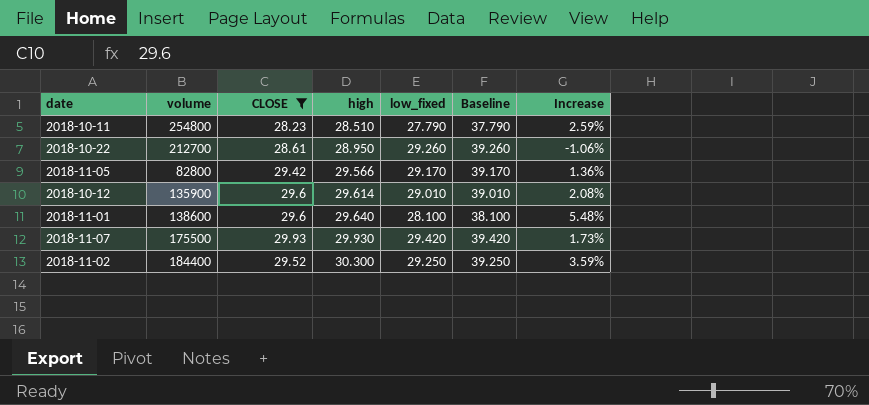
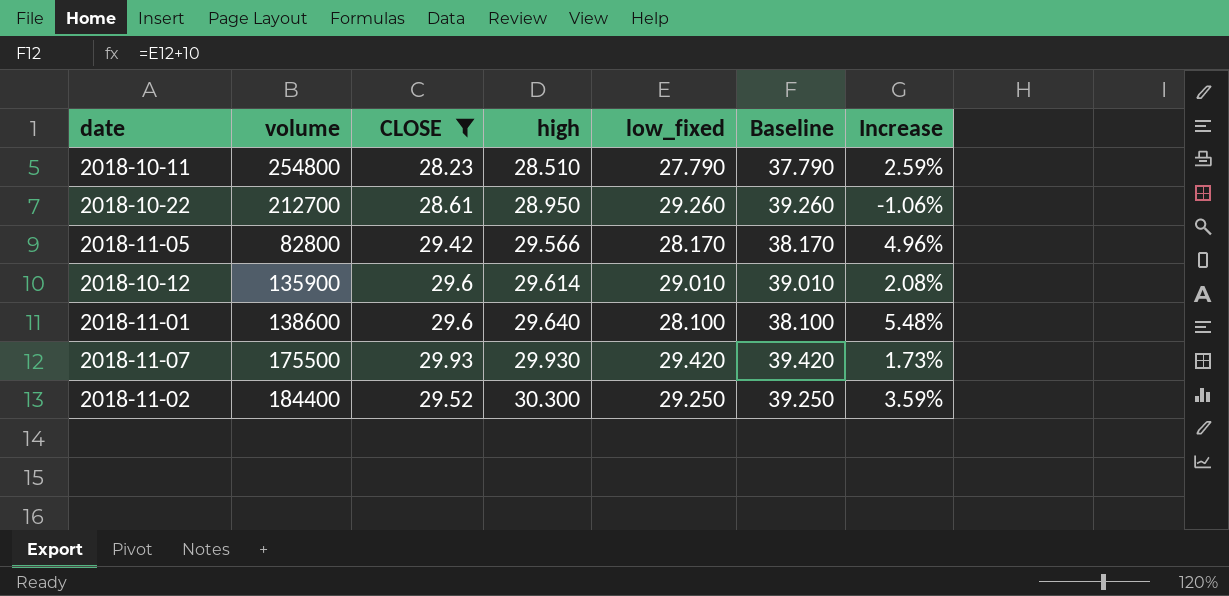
2018-11-05 | low_fixed: 29.170 -> 28.170
2018-11-05 | Baseline: 39.170 -> 38.170
2018-11-05 | Increase: 1.36% -> 4.96%

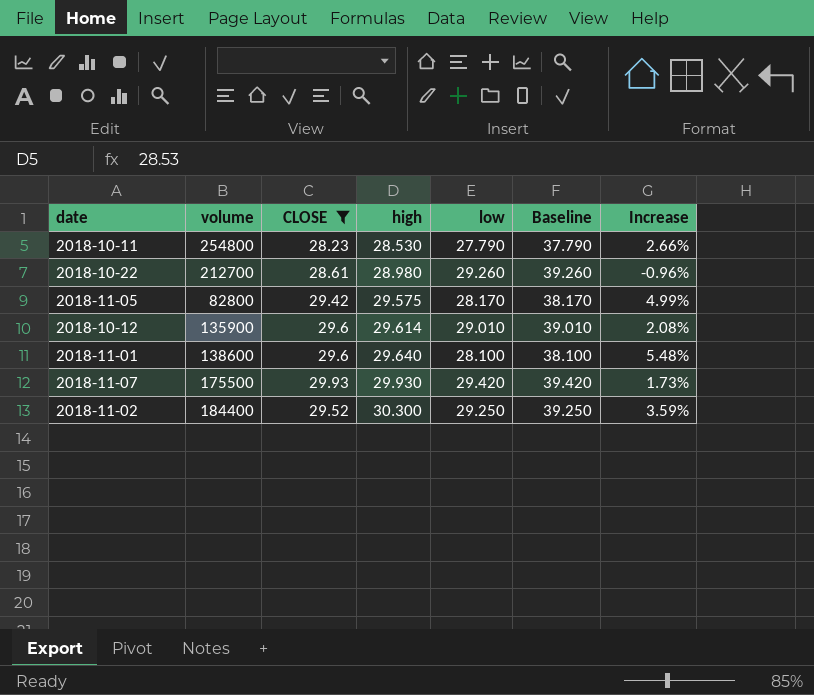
column name: low_fixed -> low
2018-10-11 | high: 28.510 -> 28.530
2018-10-11 | Increase: 2.59% -> 2.66%
2018-10-22 | high: 28.950 -> 28.980
2018-10-22 | Increase: -1.06% -> -0.96%
2018-11-05 | high: 29.566 -> 29.575
2018-11-05 | Increase: 4.96% -> 4.99%

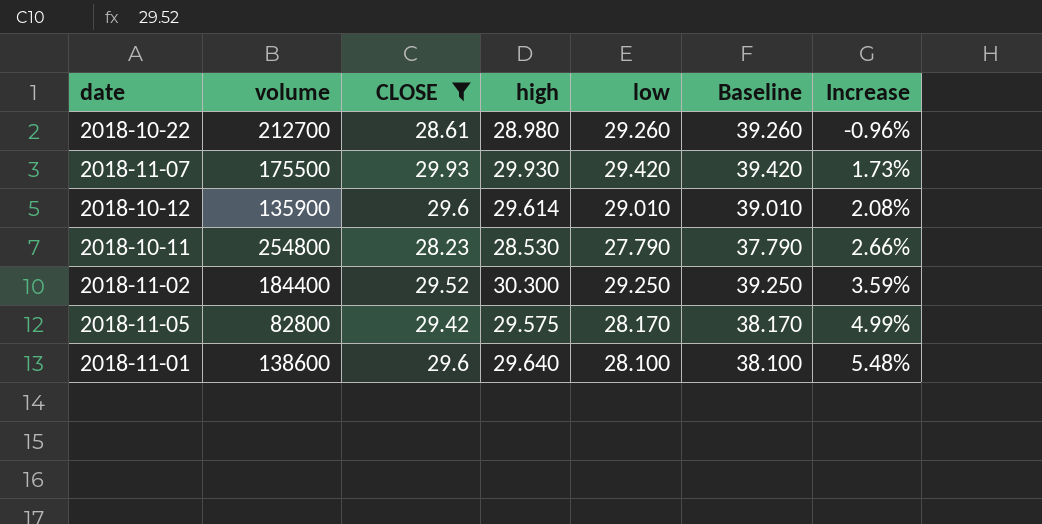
row order: high ascending -> Increase ascending

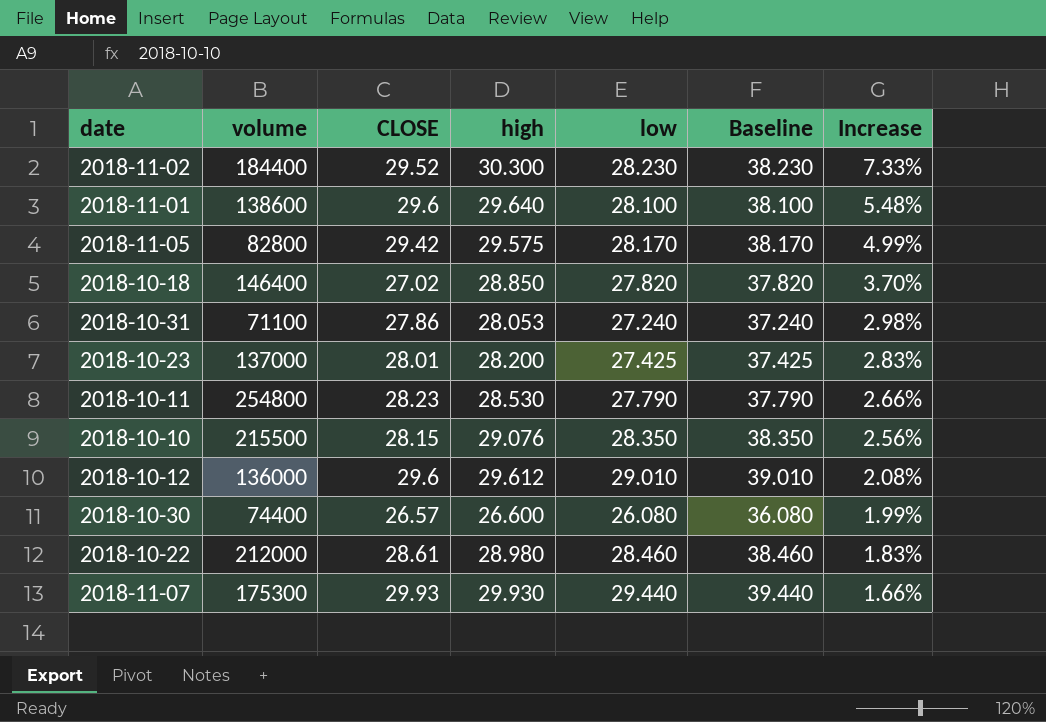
filter: CLOSE >= 28.23 -> none
row order: Increase ascending -> Increase descending
2018-11-02 | low: 29.250 -> 28.230
2018-11-02 | Baseline: 39.250 -> 38.230
2018-11-02 | Increase: 3.59% -> 7.33%
2018-10-12 | volume: 135900 -> 136000
2018-10-12 | high: 29.614 -> 29.612
2018-10-22 | volume: 212700 -> 212000
2018-10-22 | low: 29.260 -> 28.460
2018-10-22 | Baseline: 39.260 -> 38.460
2018-10-22 | Increase: -0.96% -> 1.83%
2018-11-07 | volume: 175500 -> 175300
2018-11-07 | low: 29.420 -> 29.440
2018-11-07 | Baseline: 39.420 -> 39.440
2018-11-07 | Increase: 1.73% -> 1.66%

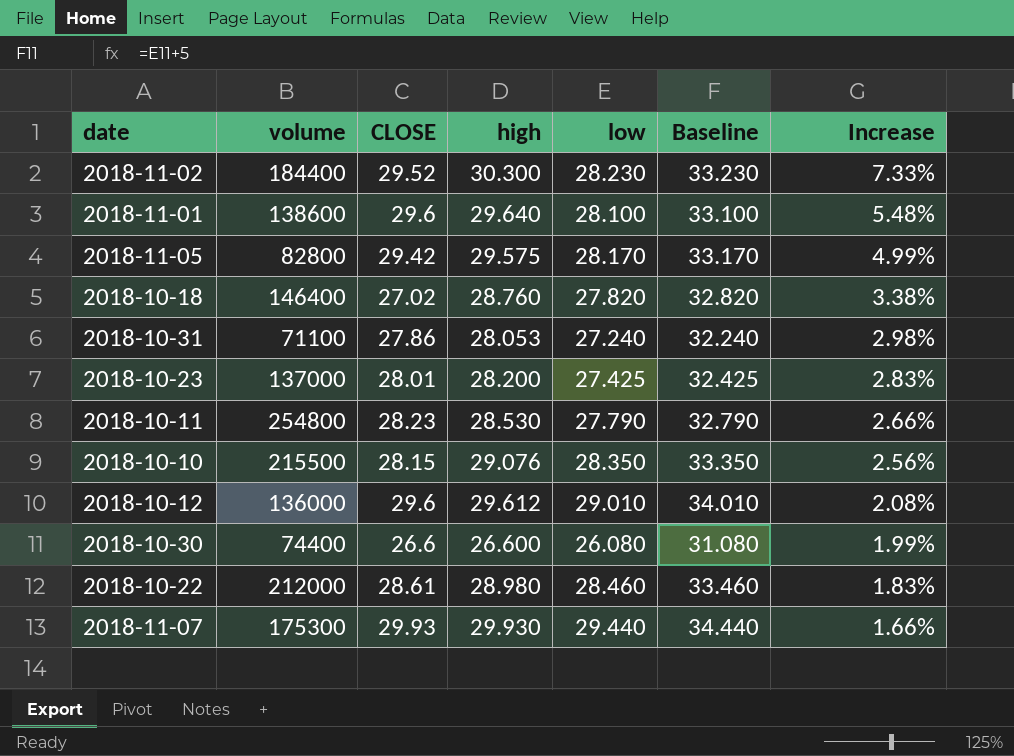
column Baseline | formula: [low] + 10 -> [low] + 5
2018-10-18 | high: 28.850 -> 28.760
2018-10-18 | Increase: 3.70% -> 3.38%
2018-10-30 | CLOSE: 26.57 -> 26.6

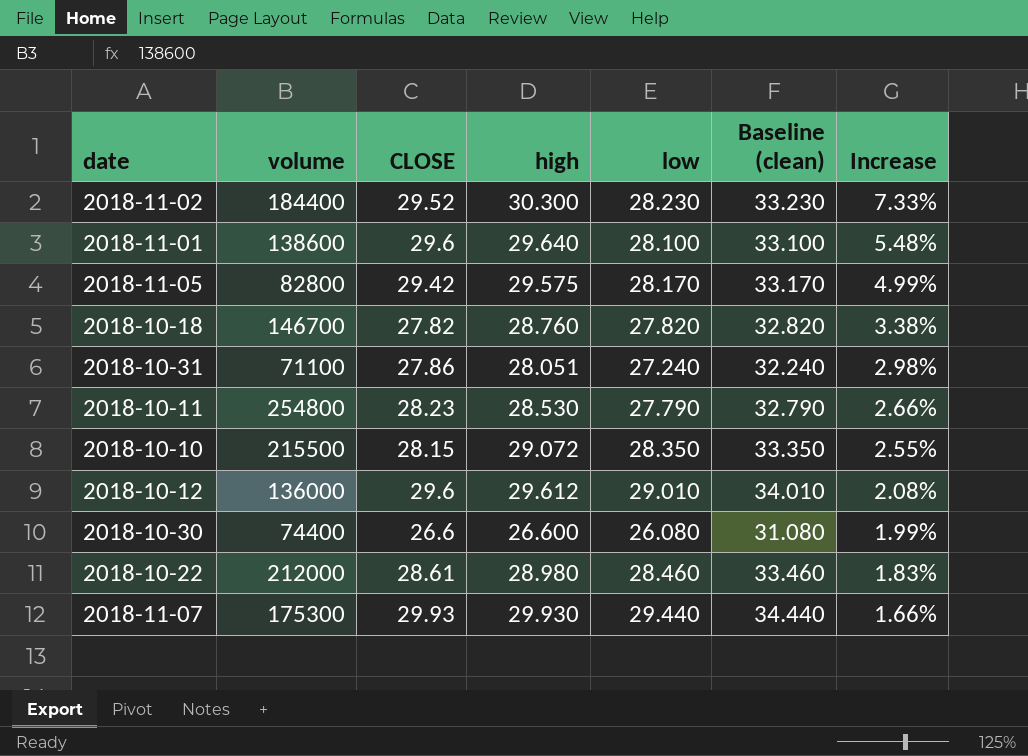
column name: Baseline -> Baseline (clean)
row 2018-10-23: 137000 | 28.01 | 28.200 | 27.425 | 32.425 | 2.83% -> none
2018-10-18 | volume: 146400 -> 146700
2018-10-18 | CLOSE: 27.02 -> 27.82
2018-10-31 | high: 28.053 -> 28.051
2018-10-10 | high: 29.076 -> 29.072
2018-10-10 | Increase: 2.56% -> 2.55%

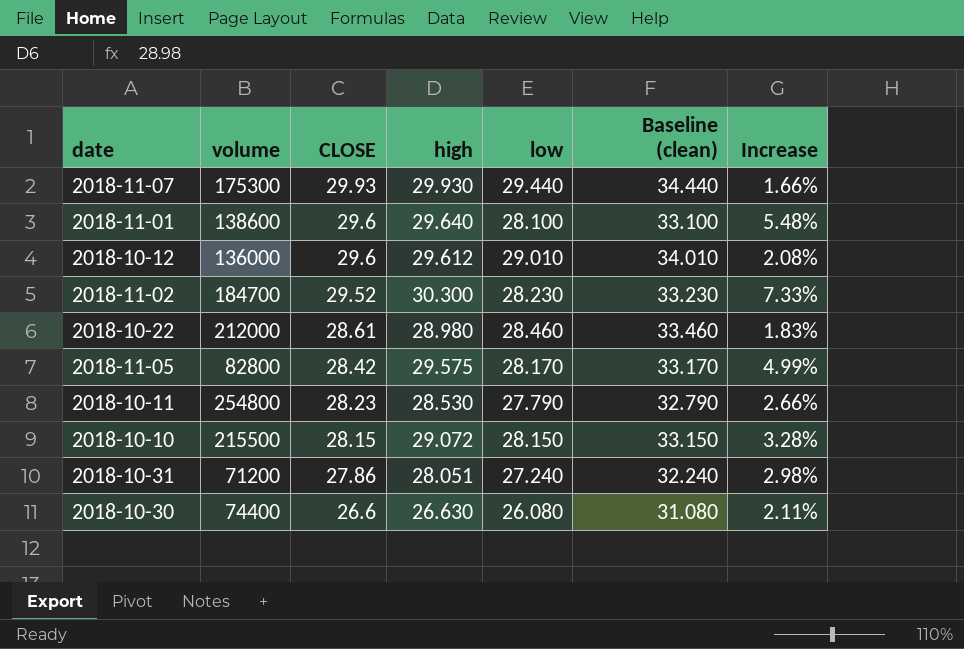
row order: Increase descending -> CLOSE descending
row 2018-10-18: 146700 | 27.82 | 28.760 | 27.820 | 32.820 | 3.38% -> none
2018-11-02 | volume: 184400 -> 184700
2018-11-05 | CLOSE: 29.42 -> 28.42
2018-10-10 | low: 28.350 -> 28.150
2018-10-10 | Baseline (clean): 33.350 -> 33.150
2018-10-10 | Increase: 2.55% -> 3.28%
2018-10-31 | volume: 71100 -> 71200
2018-10-30 | high: 26.600 -> 26.630
2018-10-30 | Increase: 1.99% -> 2.11%

